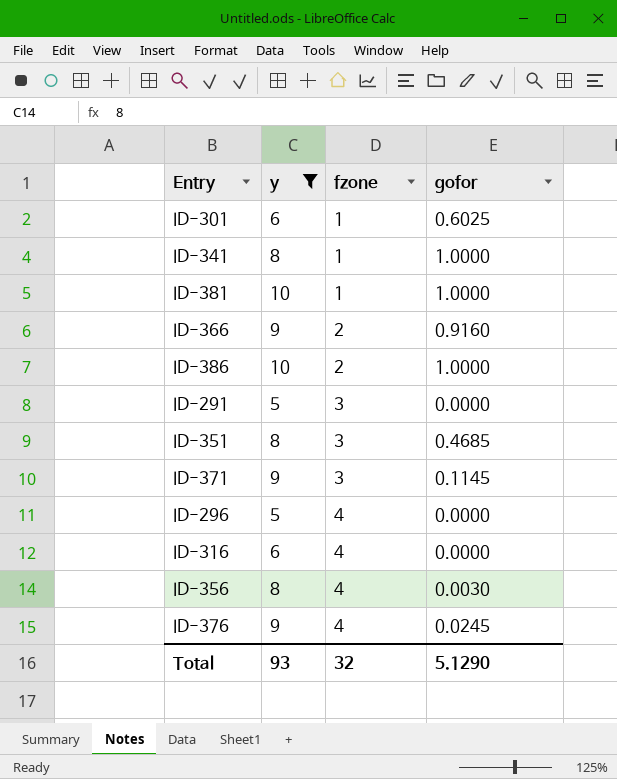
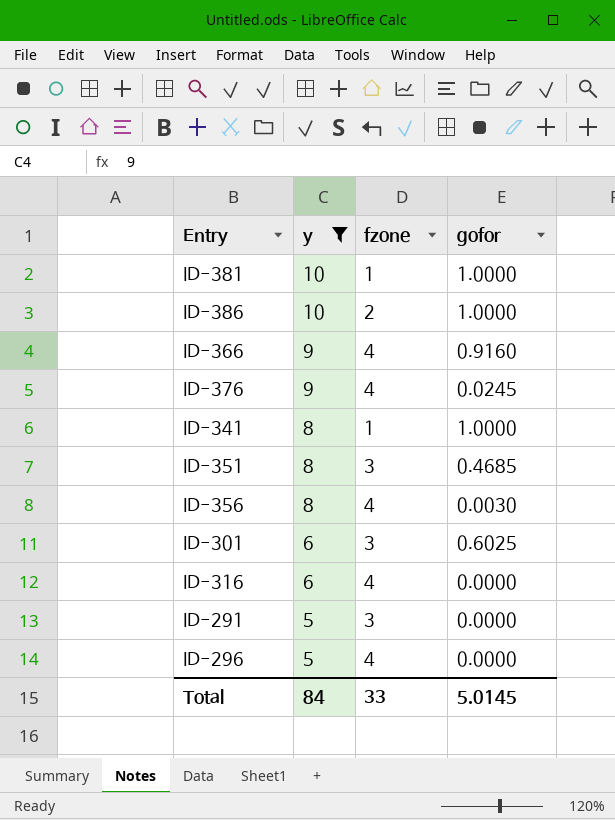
row order: fzone ascending -> y descending
row ID-371: 9 | 3 | 0.1145 -> none
ID-366 | fzone: 2 -> 4
ID-301 | fzone: 1 -> 3
Total | y: 93 -> 84
Total | fzone: 32 -> 33
Total | gofor: 5.1290 -> 5.0145

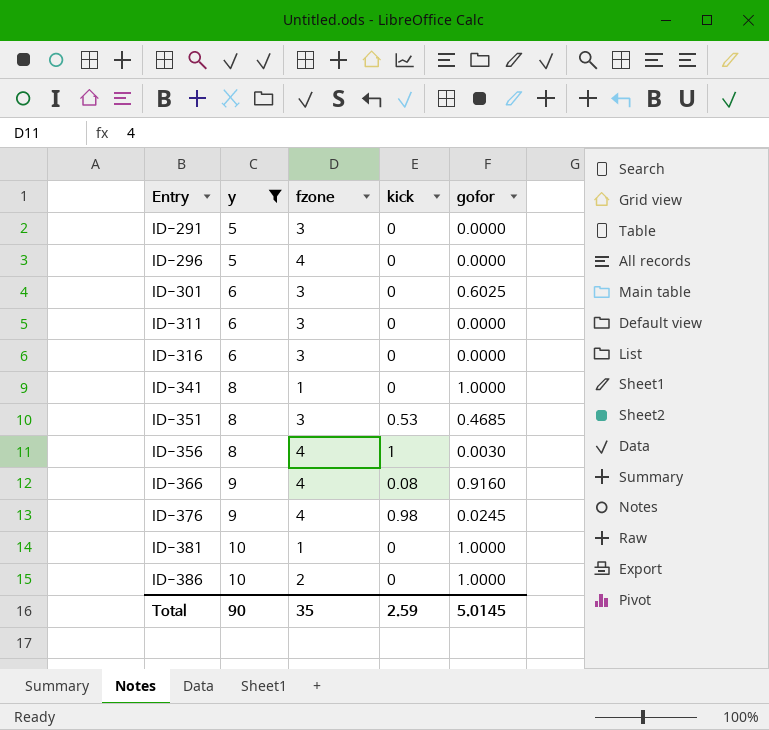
row order: y descending -> Entry ascending
column kick | position: none -> 4
row ID-311: none -> 6 | 3 | 0 | 0.0000
ID-316 | fzone: 4 -> 3
Total | y: 84 -> 90
Total | fzone: 33 -> 35

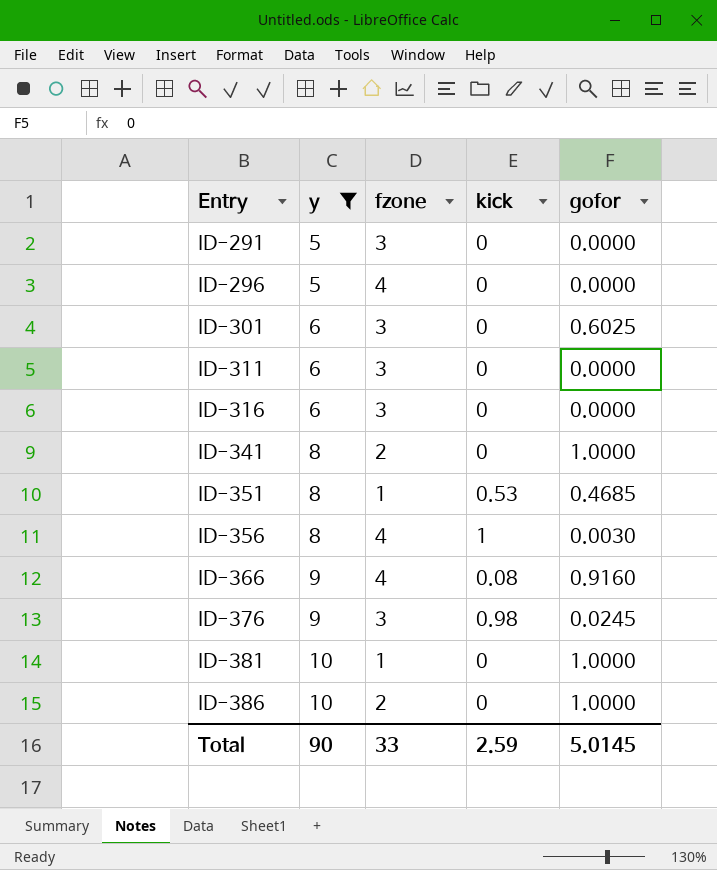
ID-341 | fzone: 1 -> 2
ID-351 | fzone: 3 -> 1
ID-376 | fzone: 4 -> 3
Total | fzone: 35 -> 33

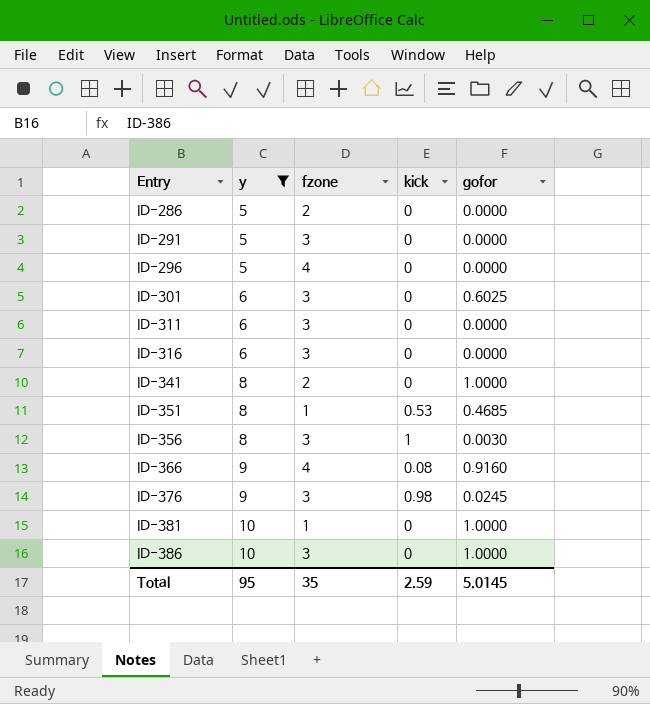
row ID-286: none -> 5 | 2 | 0 | 0.0000
ID-356 | fzone: 4 -> 3
ID-386 | fzone: 2 -> 3
Total | y: 90 -> 95
Total | fzone: 33 -> 35

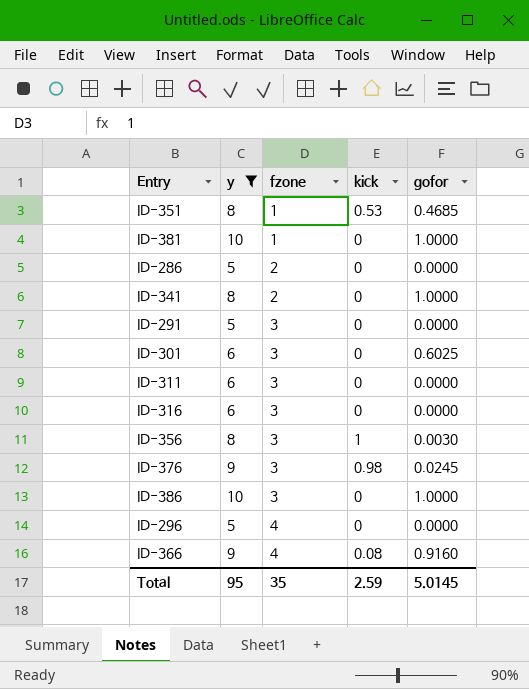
row order: Entry ascending -> fzone ascending

